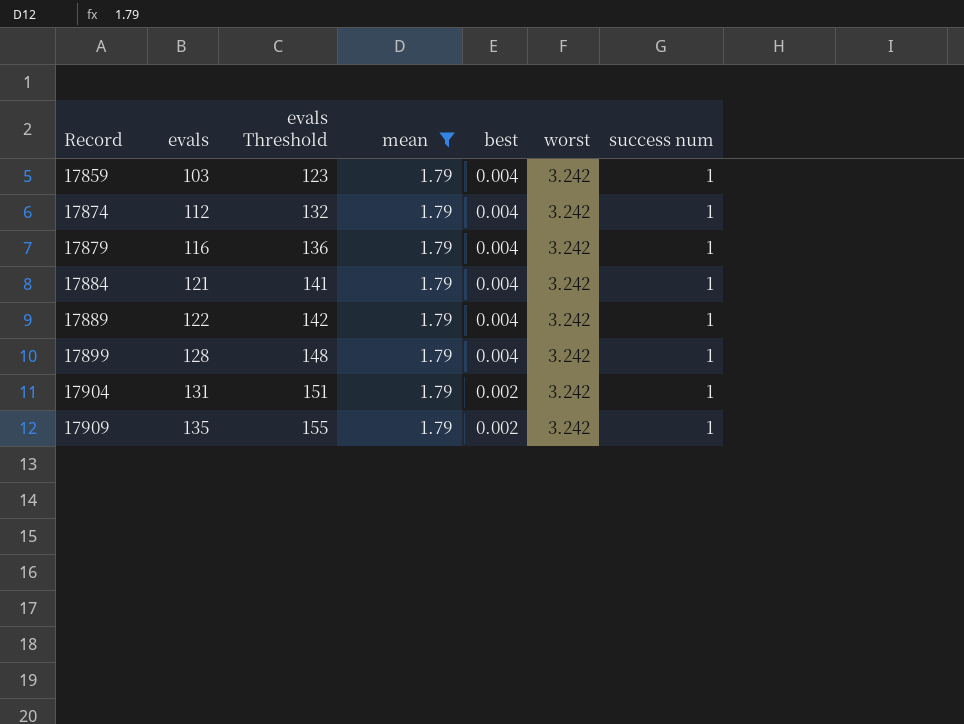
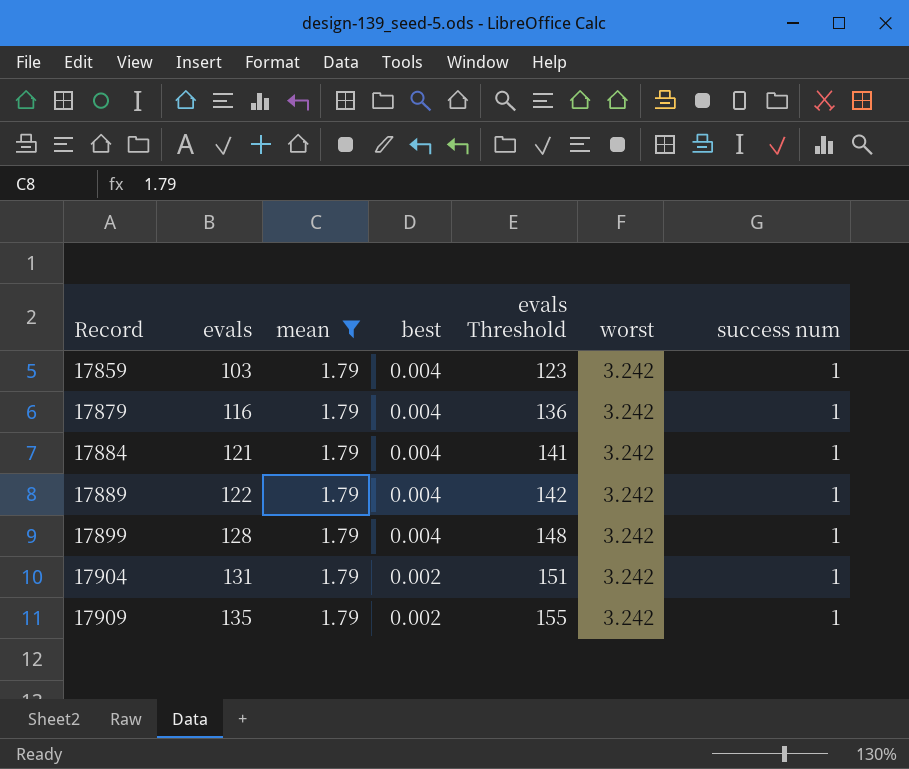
column evals Threshold | position: 3 -> 5
row 17874: 112 | 132 | 1.79 | 0.004 | 3.242 | 1 -> none

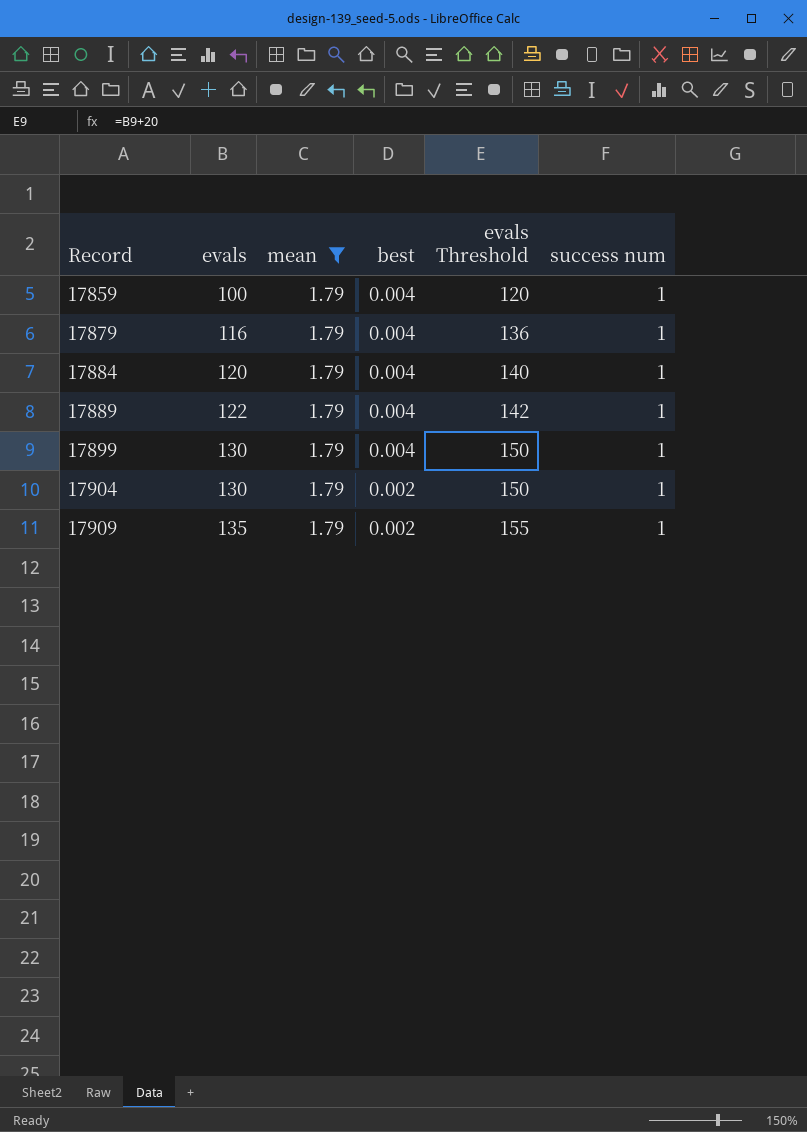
column worst | position: 6 -> none
17859 | evals: 103 -> 100
17859 | evals Threshold: 123 -> 120
17884 | evals: 121 -> 120
17884 | evals Threshold: 141 -> 140
17899 | evals: 128 -> 130
17899 | evals Threshold: 148 -> 150
17904 | evals: 131 -> 130
17904 | evals Threshold: 151 -> 150

